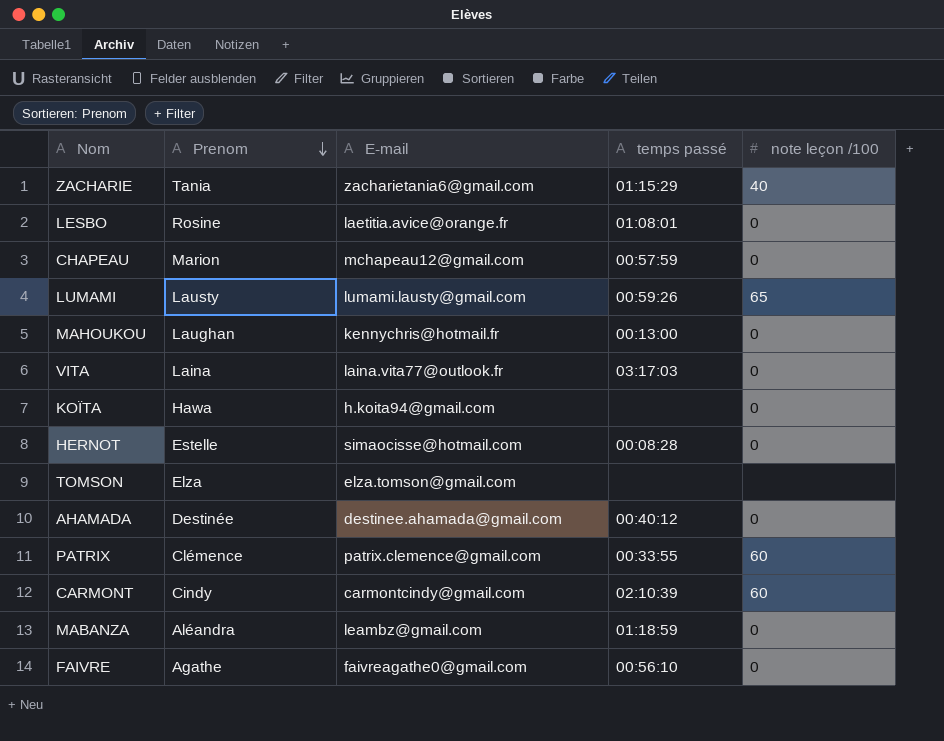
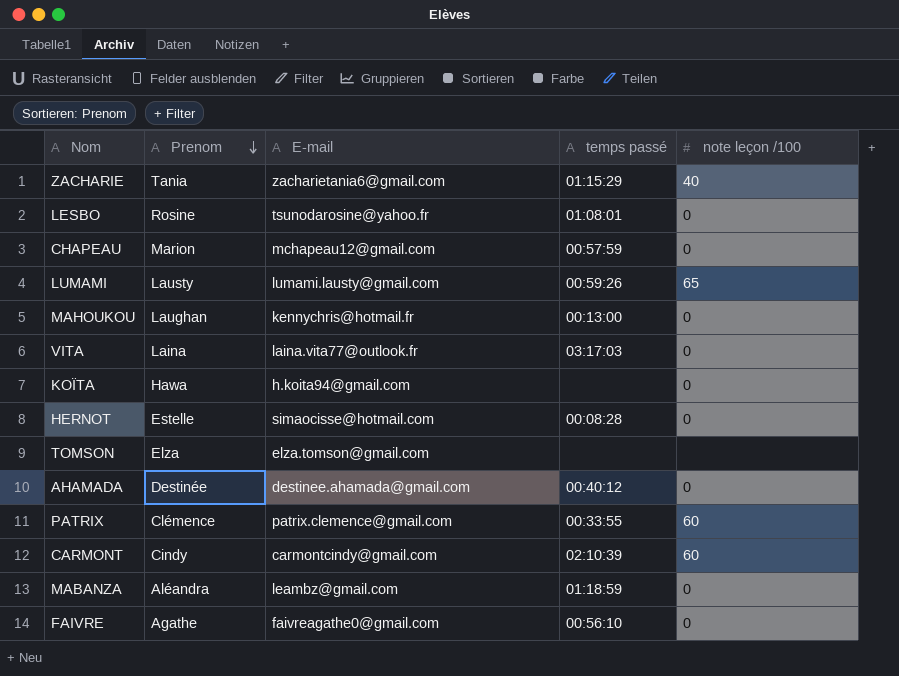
LESBO | E-mail: laetitia.avice@orange.fr -> tsunodarosine@yahoo.fr

